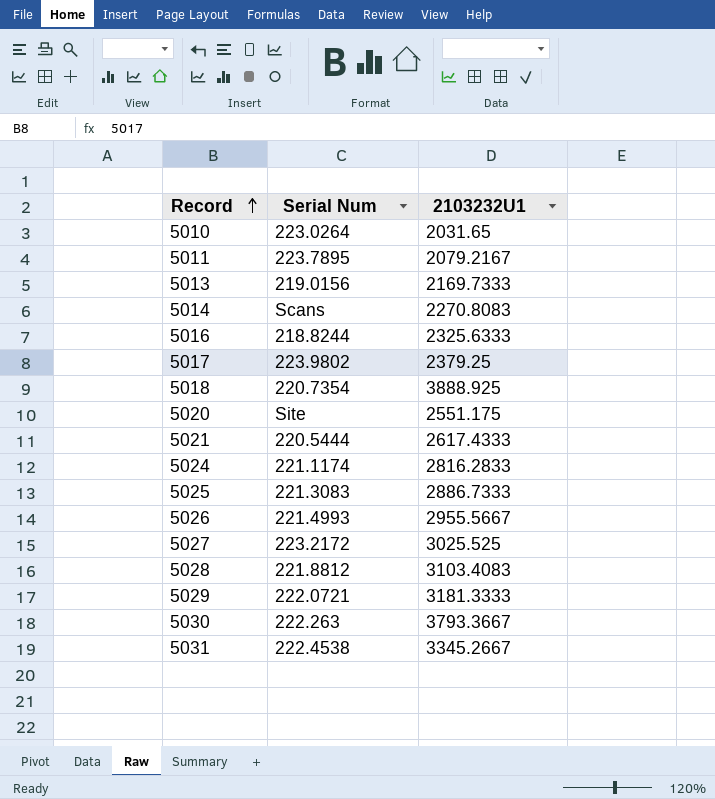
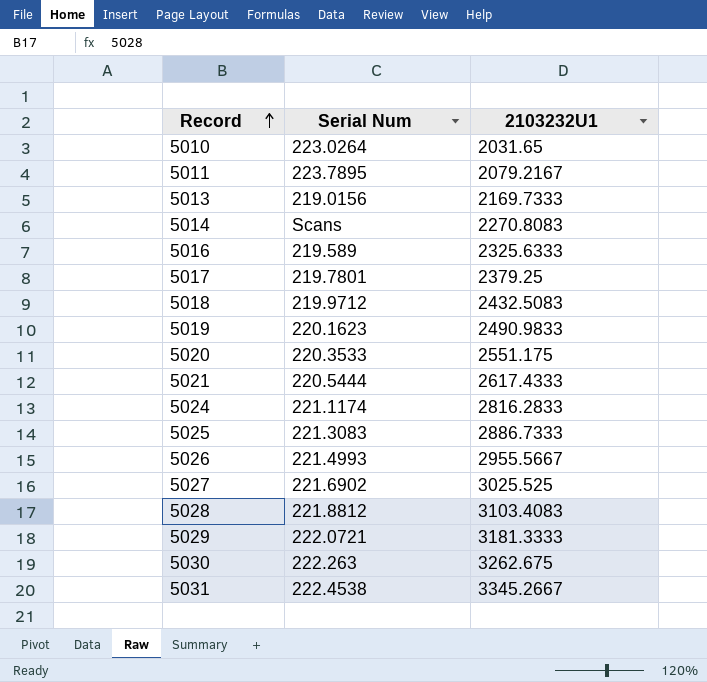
5016 | Serial Num: 218.8244 -> 219.589
5017 | Serial Num: 223.9802 -> 219.7801
5018 | Serial Num: 220.7354 -> 219.9712
5018 | 2103232U1: 3888.925 -> 2432.5083
row 5019: none -> 220.1623 | 2490.9833
5020 | Serial Num: Site -> 220.3533
5027 | Serial Num: 223.2172 -> 221.6902
5030 | 2103232U1: 3793.3667 -> 3262.675

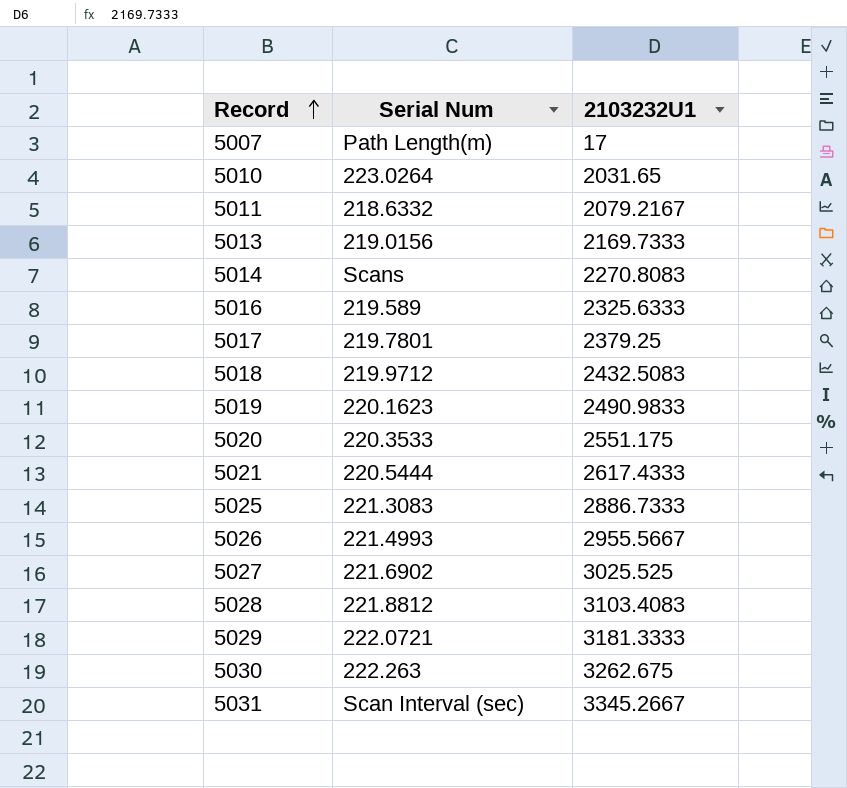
row 5024: 221.1174 | 2816.2833 -> none
row 5007: none -> Path Length(m) | 17
5011 | Serial Num: 223.7895 -> 218.6332
5031 | Serial Num: 222.4538 -> Scan Interval (sec)

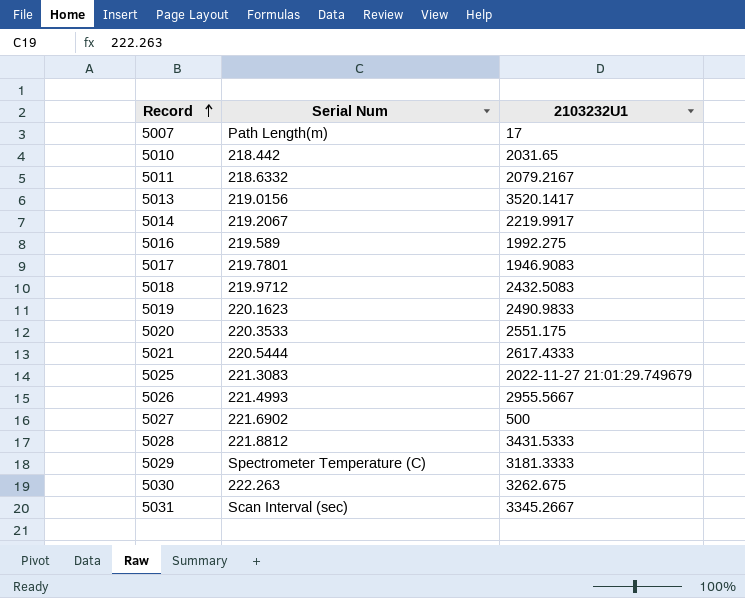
5010 | Serial Num: 223.0264 -> 218.442
5013 | 2103232U1: 2169.7333 -> 3520.1417
5014 | Serial Num: Scans -> 219.2067
5014 | 2103232U1: 2270.8083 -> 2219.9917
5016 | 2103232U1: 2325.6333 -> 1992.275
5017 | 2103232U1: 2379.25 -> 1946.9083
5025 | 2103232U1: 2886.7333 -> 2022-11-27 21:01:29.749679
5027 | 2103232U1: 3025.525 -> 500
5028 | 2103232U1: 3103.4083 -> 3431.5333
5029 | Serial Num: 222.0721 -> Spectrometer Temperature (C)

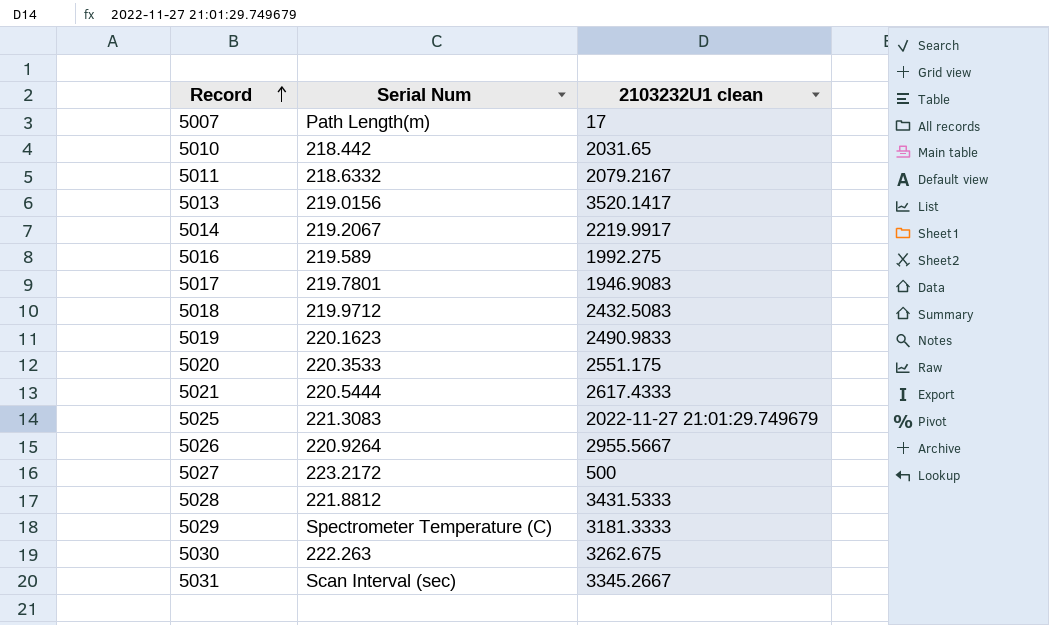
column name: 2103232U1 -> 2103232U1 clean
5026 | Serial Num: 221.4993 -> 220.9264
5027 | Serial Num: 221.6902 -> 223.2172

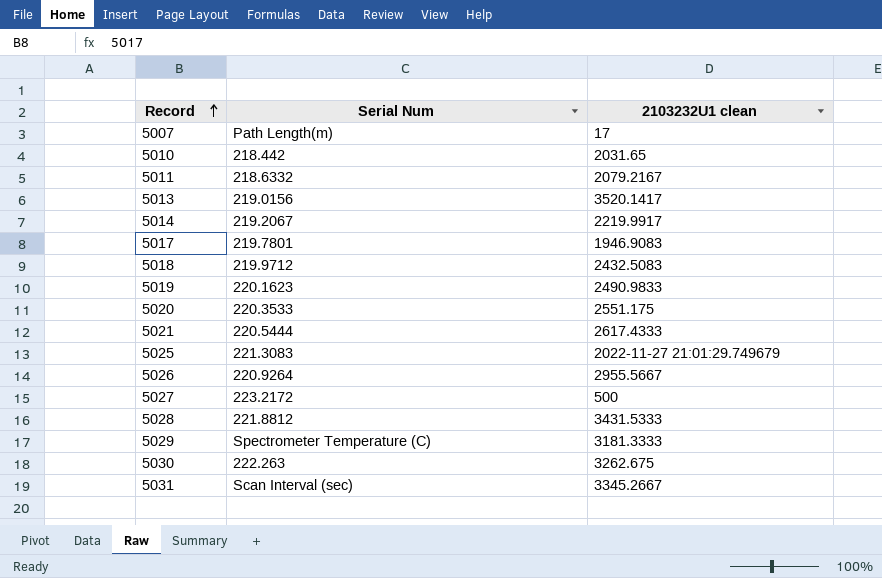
row 5016: 219.589 | 1992.275 -> none

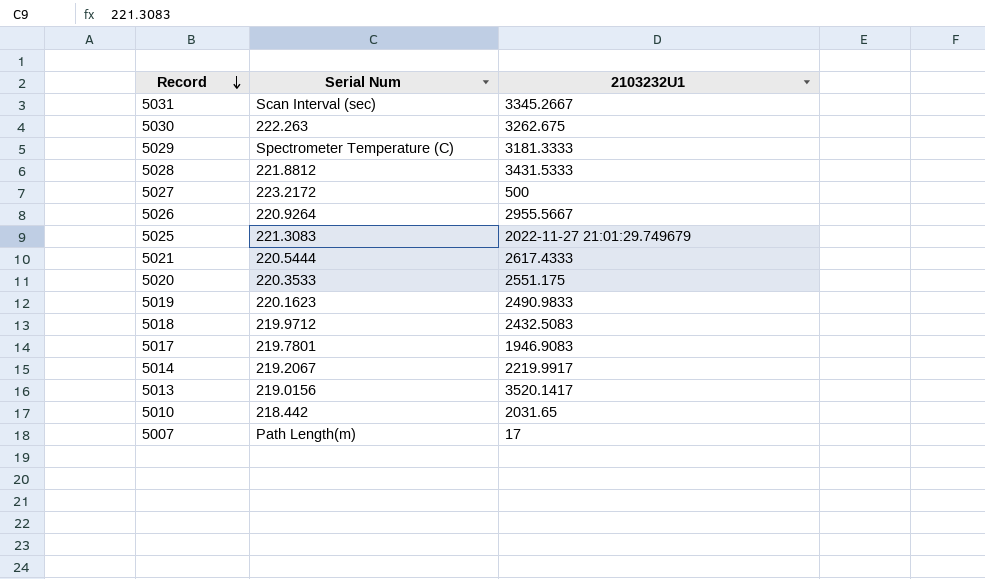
row order: Record ascending -> Record descending
column name: 2103232U1 clean -> 2103232U1
row 5011: 218.6332 | 2079.2167 -> none

